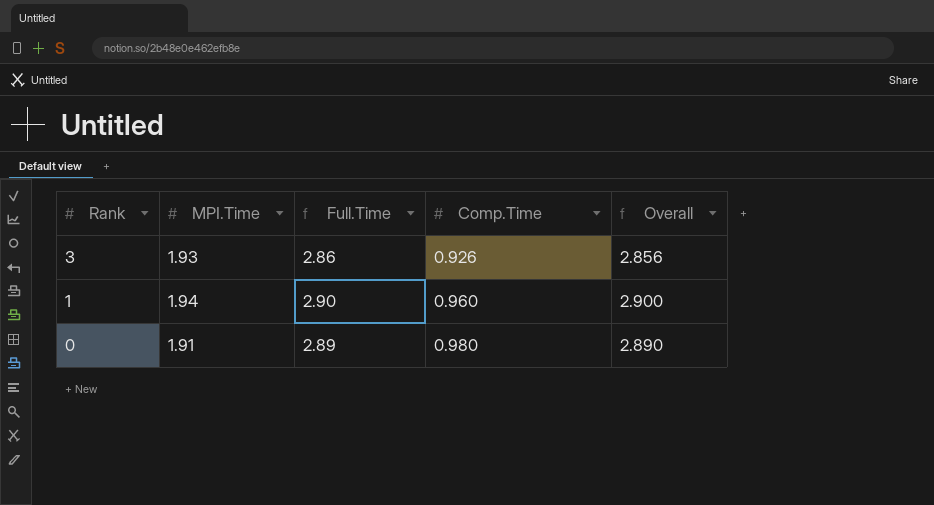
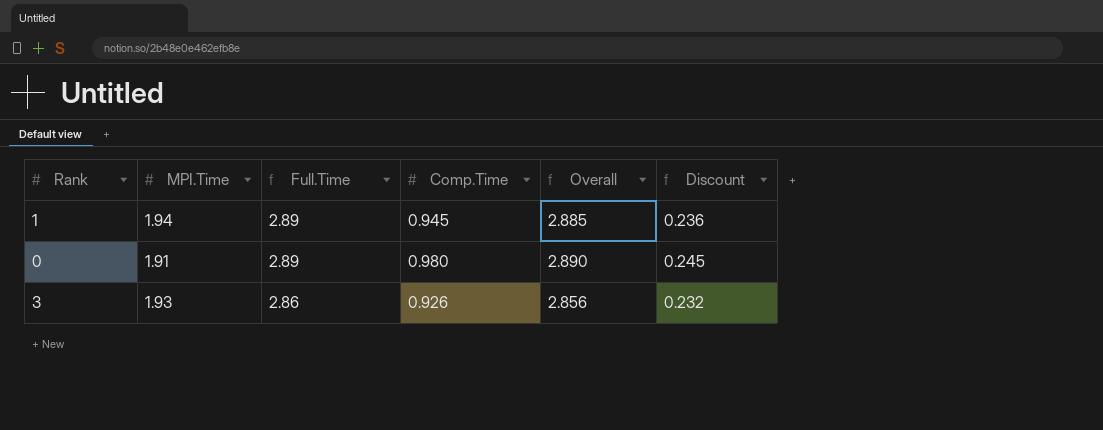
row order: Rank descending -> Full.Time descending
column Discount | formula: none -> [Comp.Time] * 0.25
1 | Full.Time: 2.90 -> 2.89
1 | Comp.Time: 0.960 -> 0.945
1 | Overall: 2.900 -> 2.885

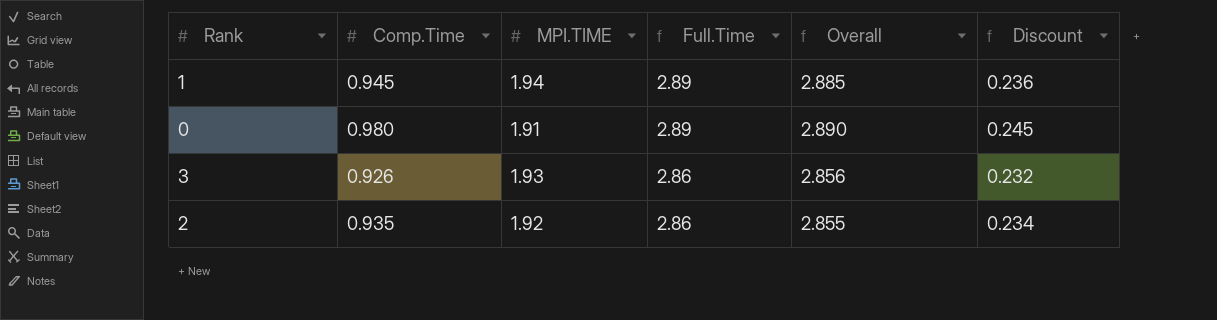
column Comp.Time | position: 4 -> 2
column name: MPI.Time -> MPI.TIME
row 2: none -> 0.935 | 1.92 | 2.86 | 2.855 | 0.234

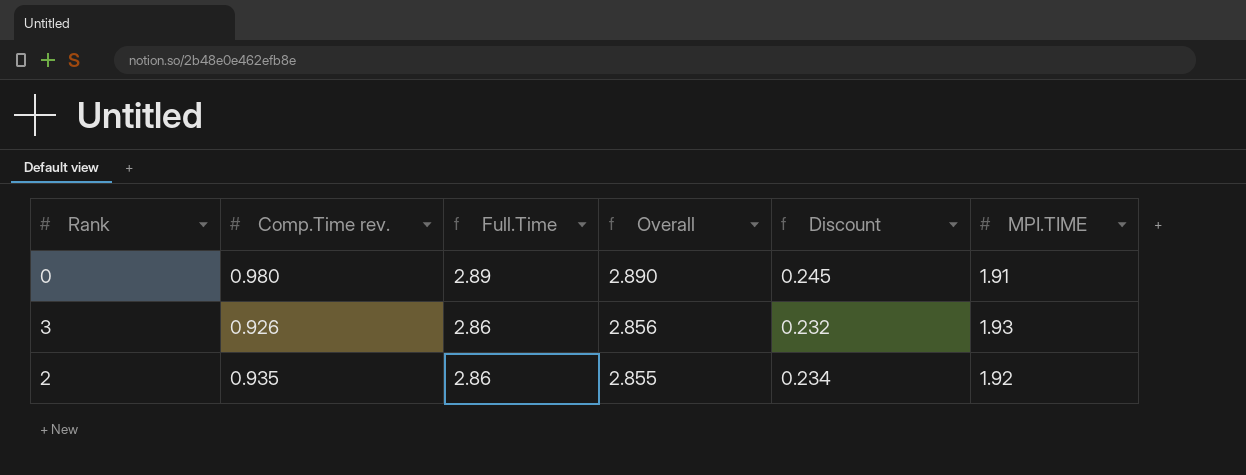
column name: Comp.Time -> Comp.Time rev.
column MPI.TIME | position: 3 -> 6
row 1: 0.945 | 1.94 | 2.89 | 2.885 | 0.236 -> none

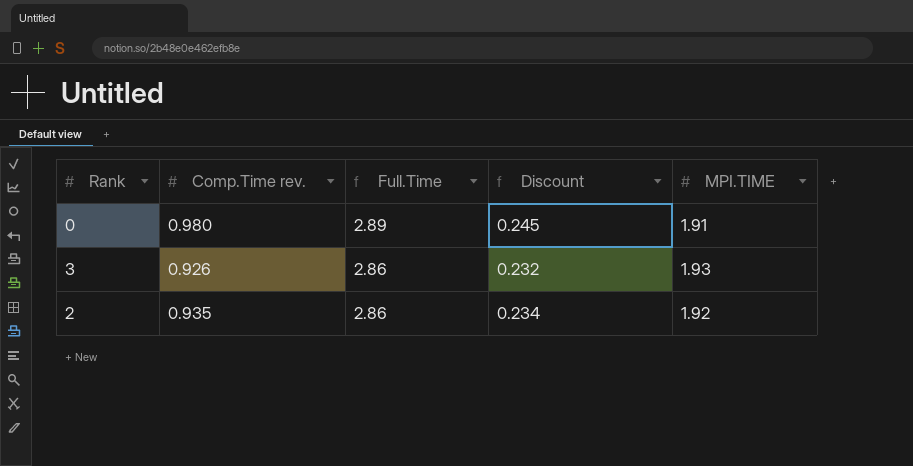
column Overall | formula: [Comp.Time rev.] + [MPI.TIME] -> none

